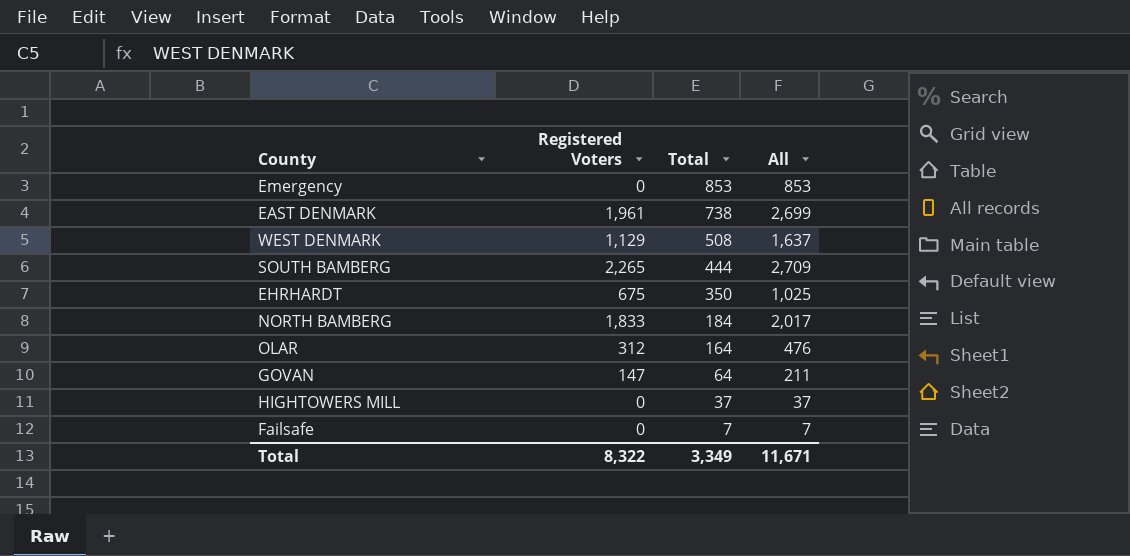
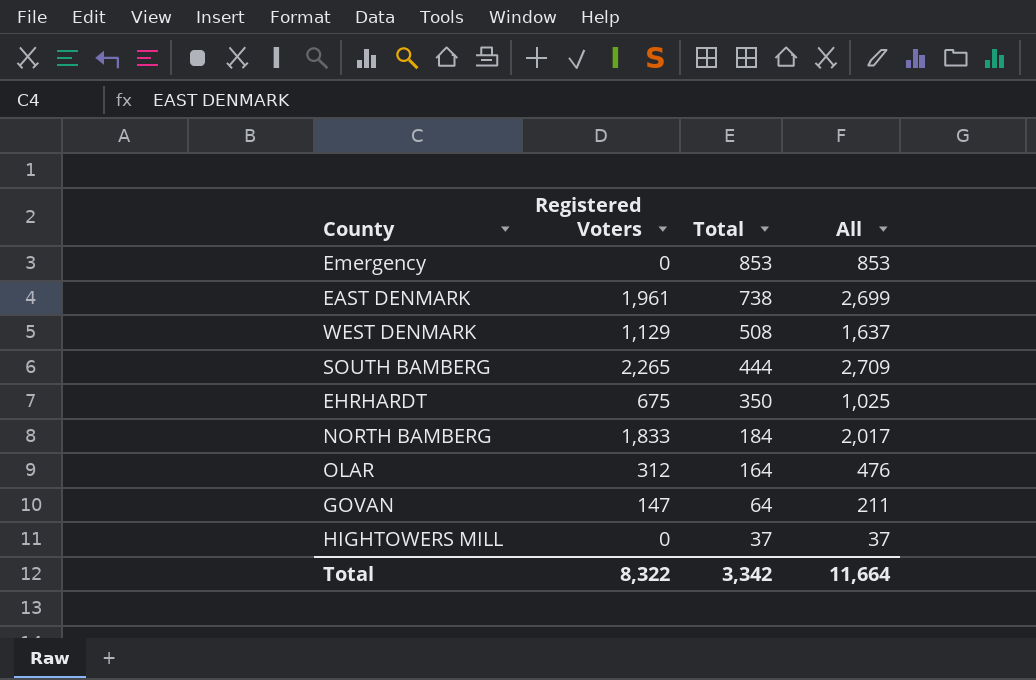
row Failsafe: 0 | 7 | 7 -> none
Total | Total: 3,349 -> 3,342
Total | All: 11,671 -> 11,664

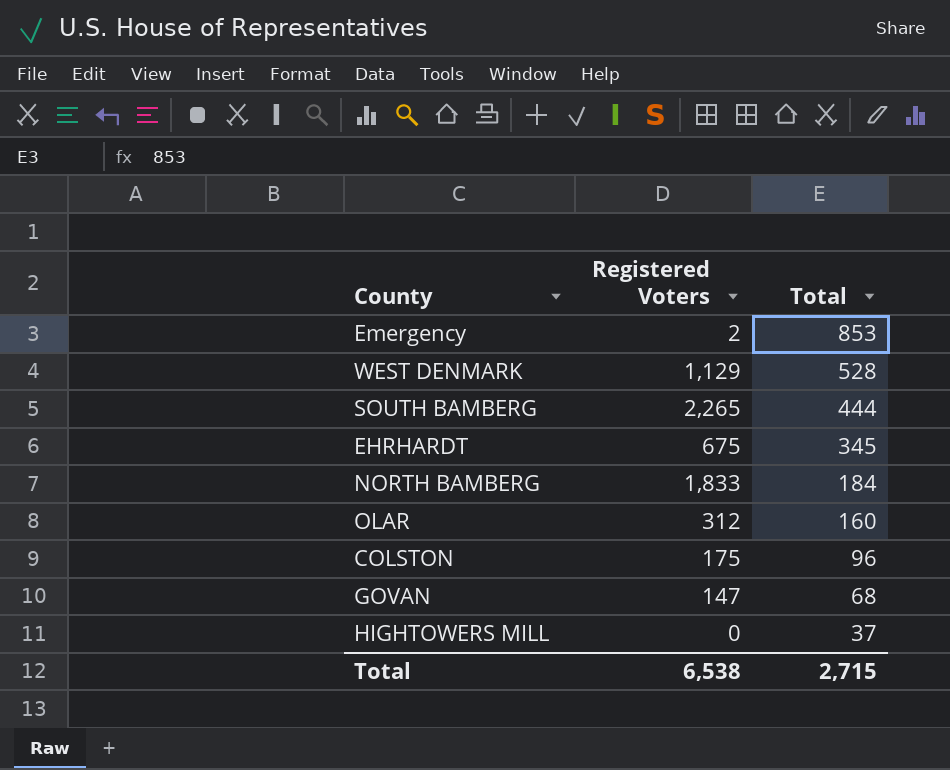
column All | formula: [Registered Voters] + [Total] -> none
row EAST DENMARK: 1,961 | 738 | 2,699 -> none
Emergency | Registered Voters: 0 -> 2
WEST DENMARK | Total: 508 -> 528
EHRHARDT | Total: 350 -> 345
OLAR | Total: 164 -> 160
row COLSTON: none -> 175 | 96
GOVAN | Total: 64 -> 68
Total | Registered Voters: 8,322 -> 6,538
Total | Total: 3,342 -> 2,715

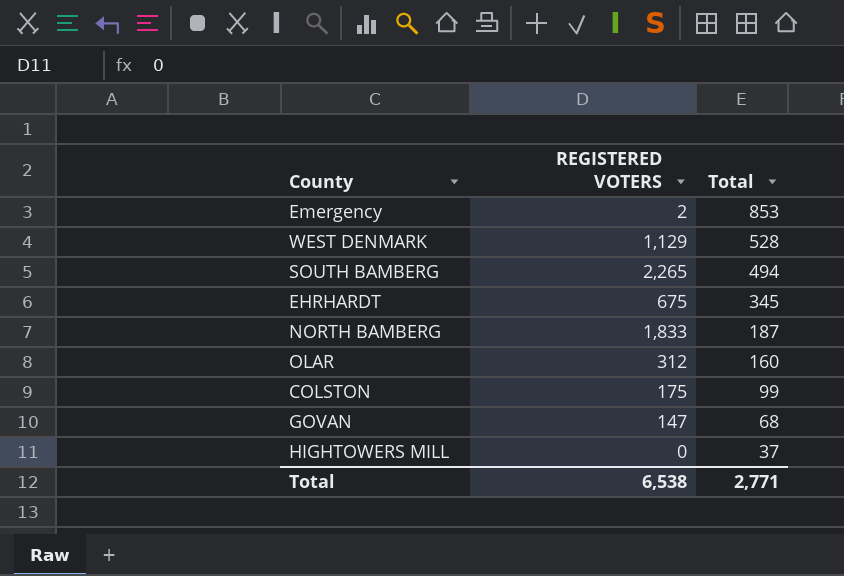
column name: Registered Voters -> REGISTERED VOTERS
SOUTH BAMBERG | Total: 444 -> 494
NORTH BAMBERG | Total: 184 -> 187
COLSTON | Total: 96 -> 99
Total | Total: 2,715 -> 2,771

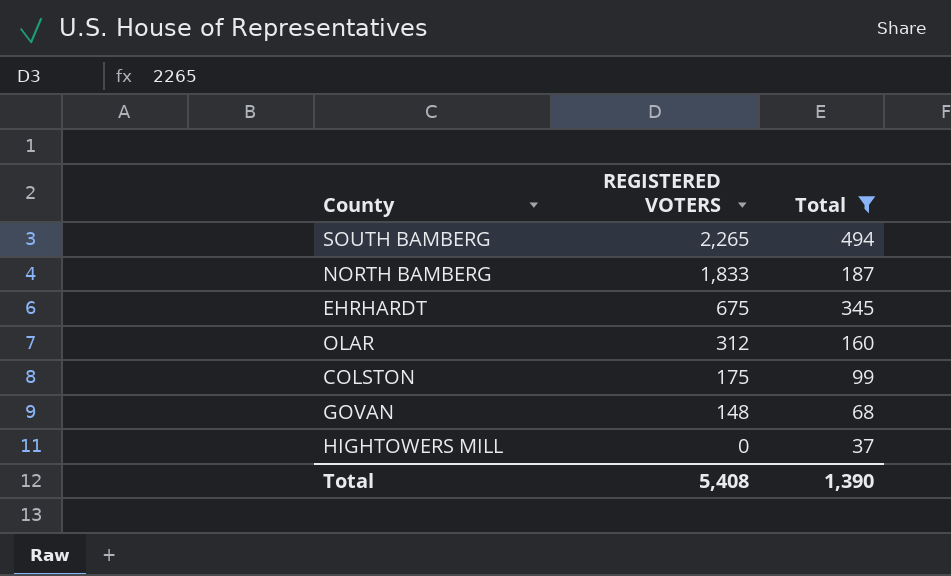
filter: none -> Total <= 494
row order: Total descending -> REGISTERED VOTERS descending
GOVAN | REGISTERED VOTERS: 147 -> 148
Total | REGISTERED VOTERS: 6,538 -> 5,408
Total | Total: 2,771 -> 1,390

